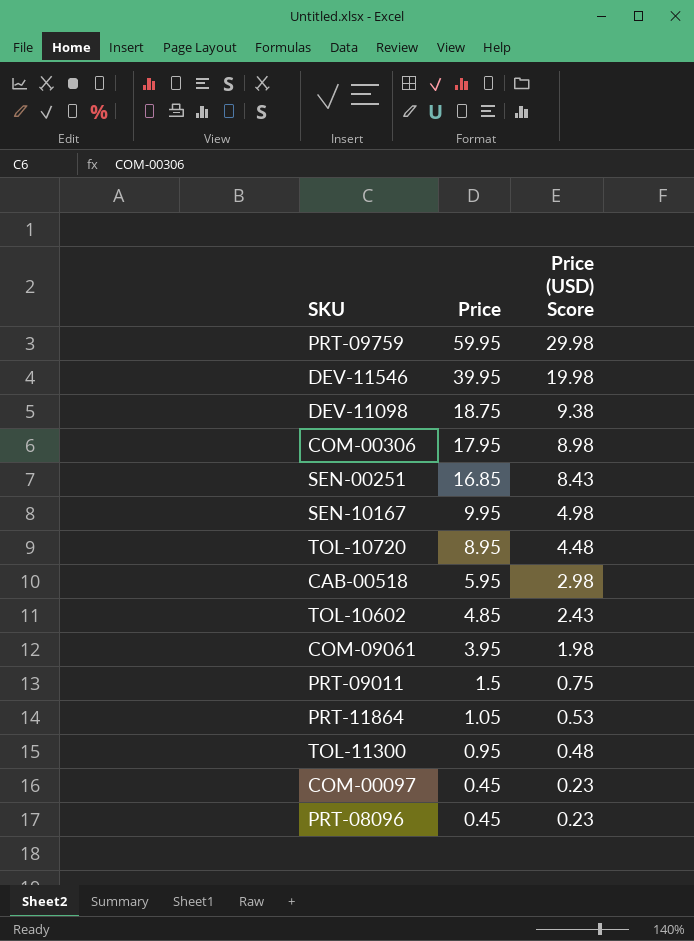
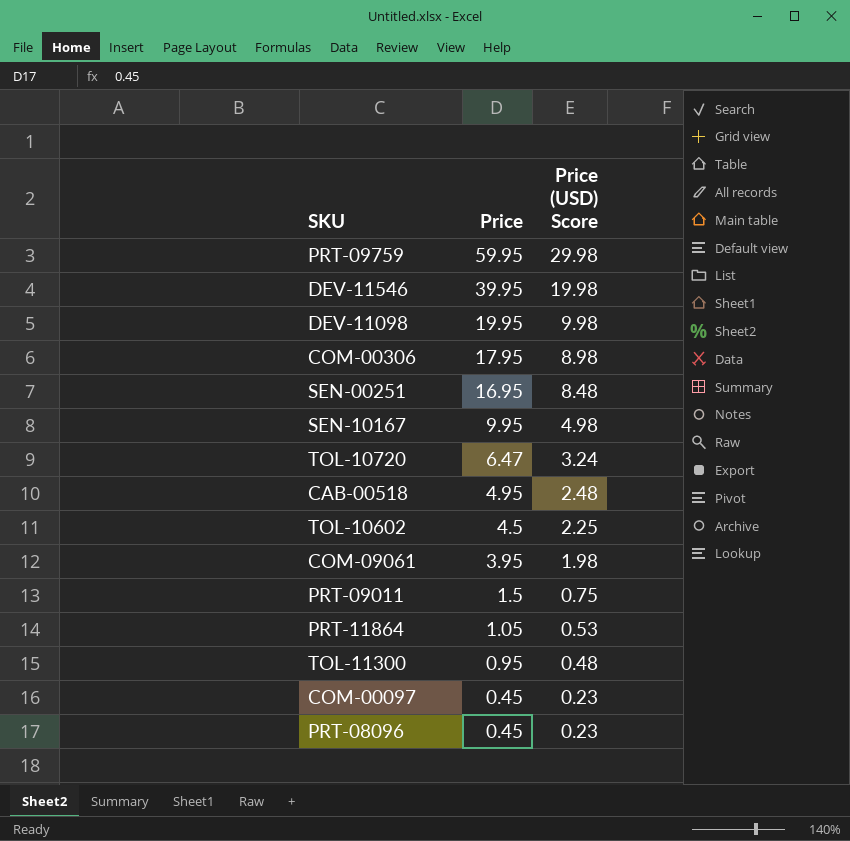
DEV-11098 | Price: 18.75 -> 19.95
DEV-11098 | Price (USD) Score: 9.38 -> 9.98
SEN-00251 | Price: 16.85 -> 16.95
SEN-00251 | Price (USD) Score: 8.43 -> 8.48
TOL-10720 | Price: 8.95 -> 6.47
TOL-10720 | Price (USD) Score: 4.48 -> 3.24
CAB-00518 | Price: 5.95 -> 4.95
CAB-00518 | Price (USD) Score: 2.98 -> 2.48
TOL-10602 | Price: 4.85 -> 4.5
TOL-10602 | Price (USD) Score: 2.43 -> 2.25

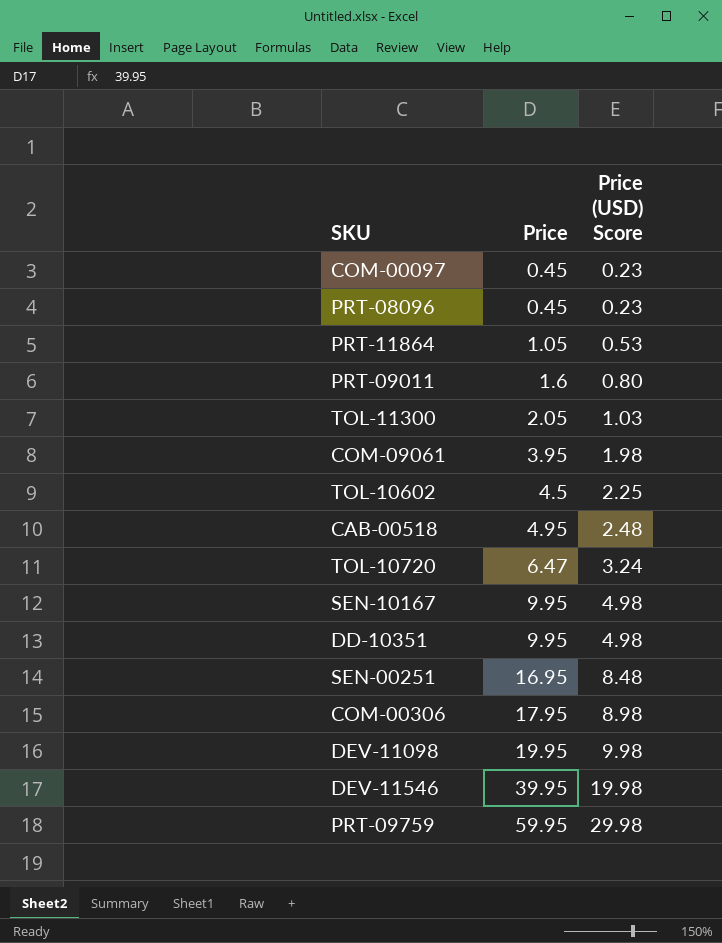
row order: Price descending -> Price ascending
PRT-09011 | Price: 1.5 -> 1.6
PRT-09011 | Price (USD) Score: 0.75 -> 0.80
TOL-11300 | Price: 0.95 -> 2.05
TOL-11300 | Price (USD) Score: 0.48 -> 1.03
row DD-10351: none -> 9.95 | 4.98

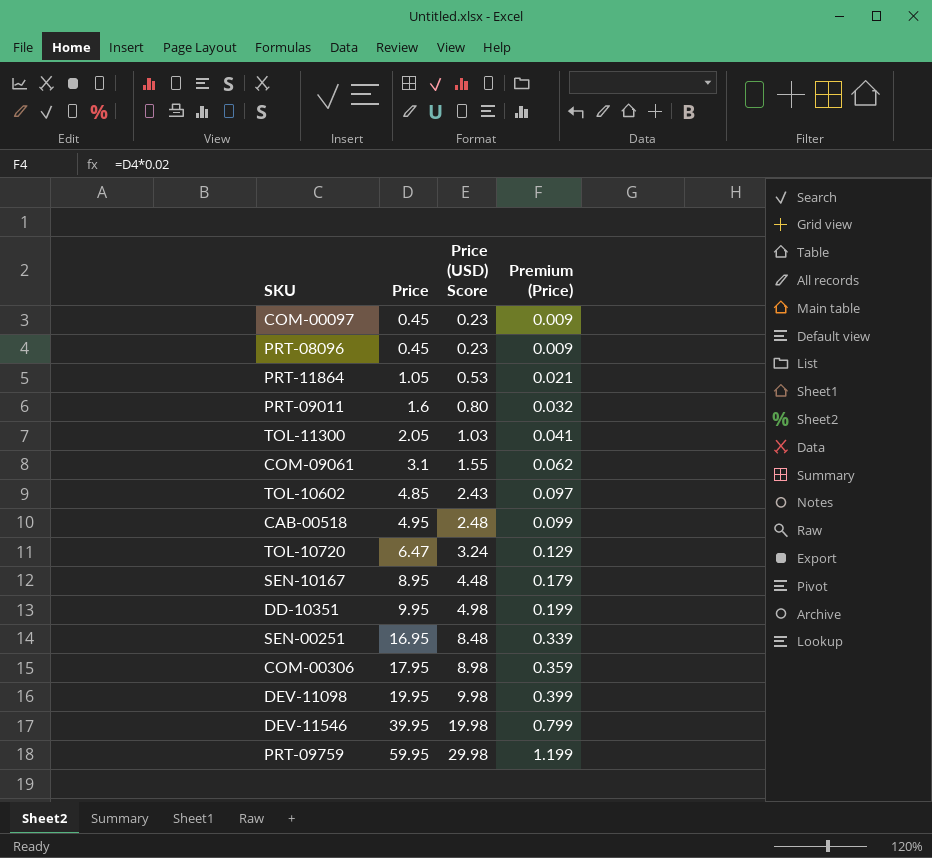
column Premium (Price) | formula: none -> [Price] * 0.02
COM-09061 | Price: 3.95 -> 3.1
COM-09061 | Price (USD) Score: 1.98 -> 1.55
TOL-10602 | Price: 4.5 -> 4.85
TOL-10602 | Price (USD) Score: 2.25 -> 2.43
SEN-10167 | Price: 9.95 -> 8.95
SEN-10167 | Price (USD) Score: 4.98 -> 4.48

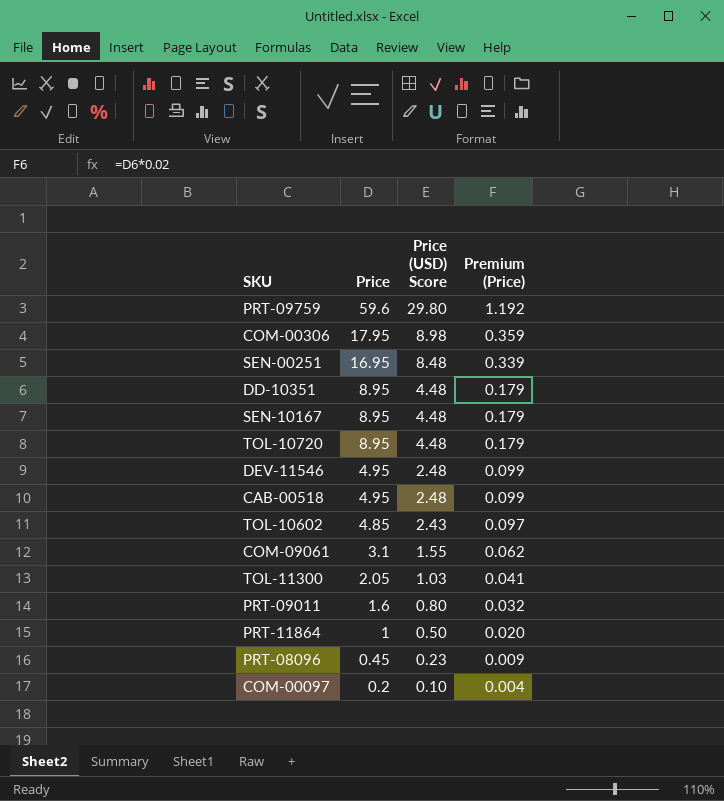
row order: Price ascending -> Price descending
row DEV-11098: 19.95 | 9.98 | 0.399 -> none
PRT-09759 | Price: 59.95 -> 59.6
PRT-09759 | Price (USD) Score: 29.98 -> 29.80
PRT-09759 | Premium (Price): 1.199 -> 1.192
DD-10351 | Price: 9.95 -> 8.95
DD-10351 | Price (USD) Score: 4.98 -> 4.48
DD-10351 | Premium (Price): 0.199 -> 0.179
TOL-10720 | Price: 6.47 -> 8.95
TOL-10720 | Price (USD) Score: 3.24 -> 4.48
TOL-10720 | Premium (Price): 0.129 -> 0.179
DEV-11546 | Price: 39.95 -> 4.95
DEV-11546 | Price (USD) Score: 19.98 -> 2.48
DEV-11546 | Premium (Price): 0.799 -> 0.099
PRT-11864 | Price: 1.05 -> 1
PRT-11864 | Price (USD) Score: 0.53 -> 0.50
PRT-11864 | Premium (Price): 0.021 -> 0.020
COM-00097 | Price: 0.45 -> 0.2
COM-00097 | Price (USD) Score: 0.23 -> 0.10
COM-00097 | Premium (Price): 0.009 -> 0.004

